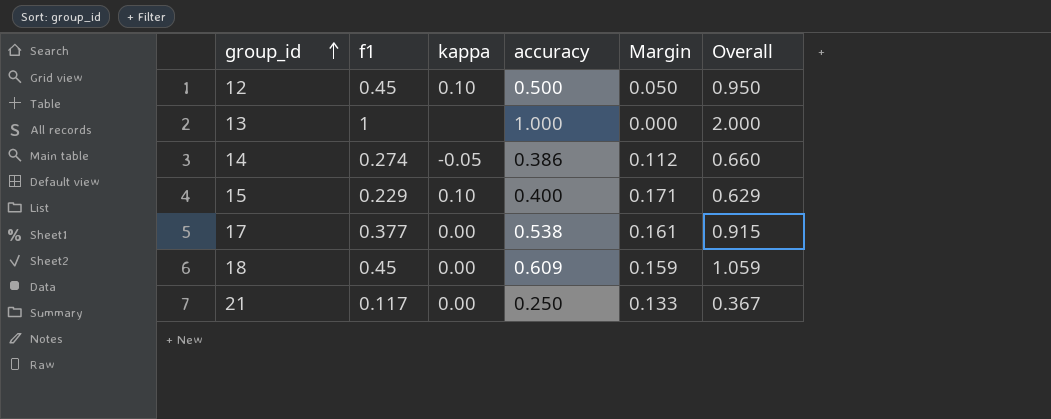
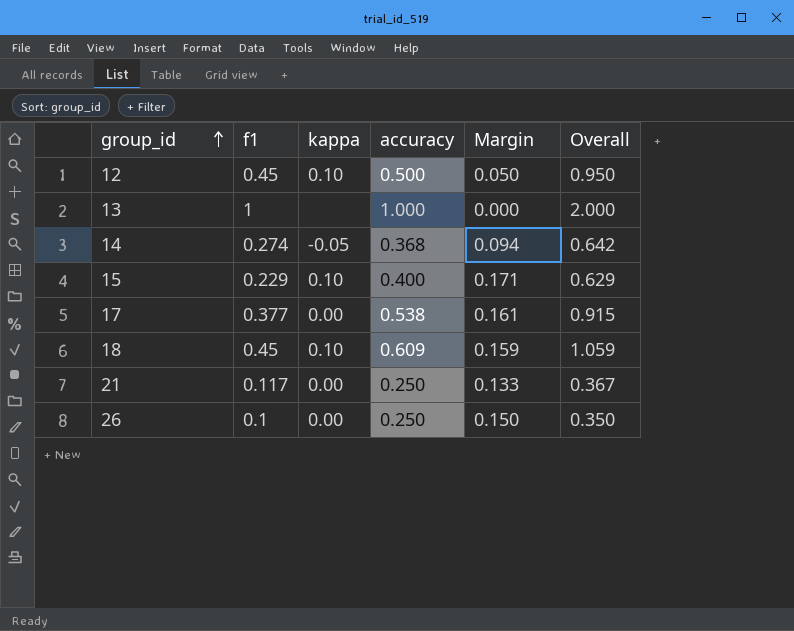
14 | accuracy: 0.386 -> 0.368
14 | Margin: 0.112 -> 0.094
14 | Overall: 0.660 -> 0.642
18 | kappa: 0.00 -> 0.10
row 26: none -> 0.1 | 0.00 | 0.250 | 0.150 | 0.350

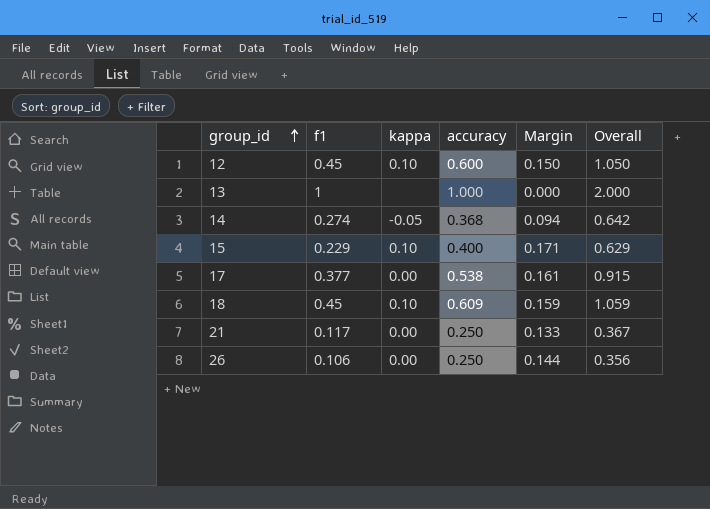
12 | accuracy: 0.500 -> 0.600
12 | Margin: 0.050 -> 0.150
12 | Overall: 0.950 -> 1.050
26 | f1: 0.1 -> 0.106
26 | Margin: 0.150 -> 0.144
26 | Overall: 0.350 -> 0.356

